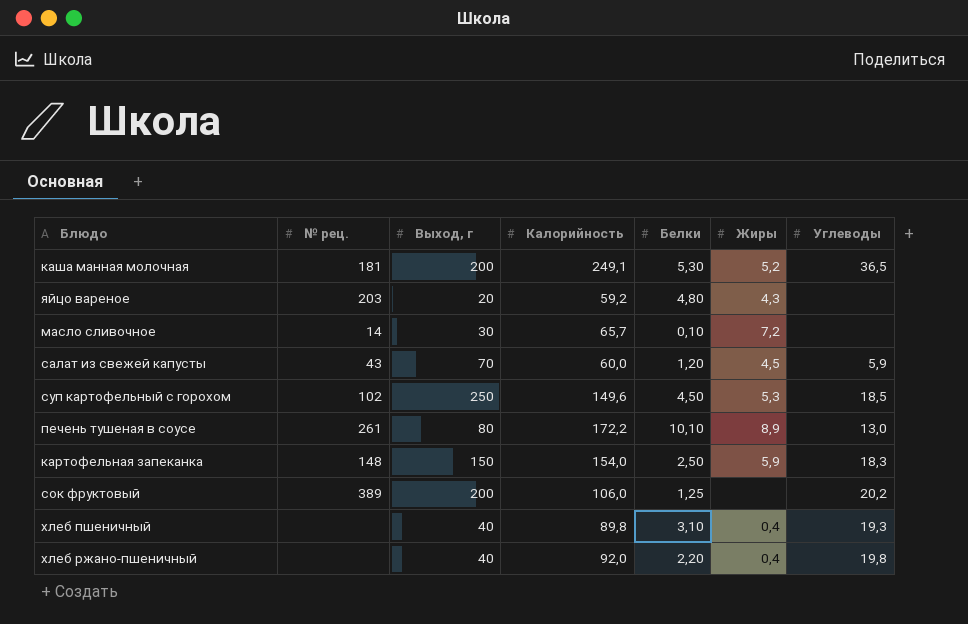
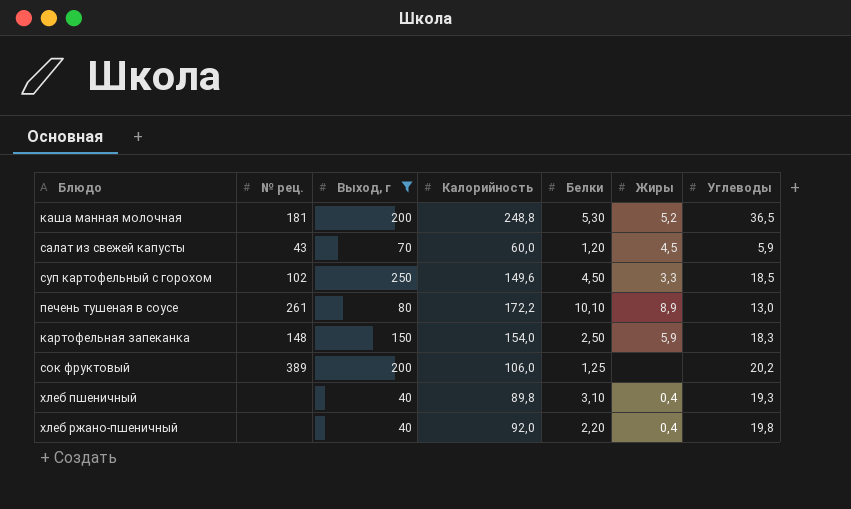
filter: none -> Выход, г >= 40
каша манная молочная | Калорийность: 249,1 -> 248,8
суп картофельный с горохом | Жиры: 5,3 -> 3,3

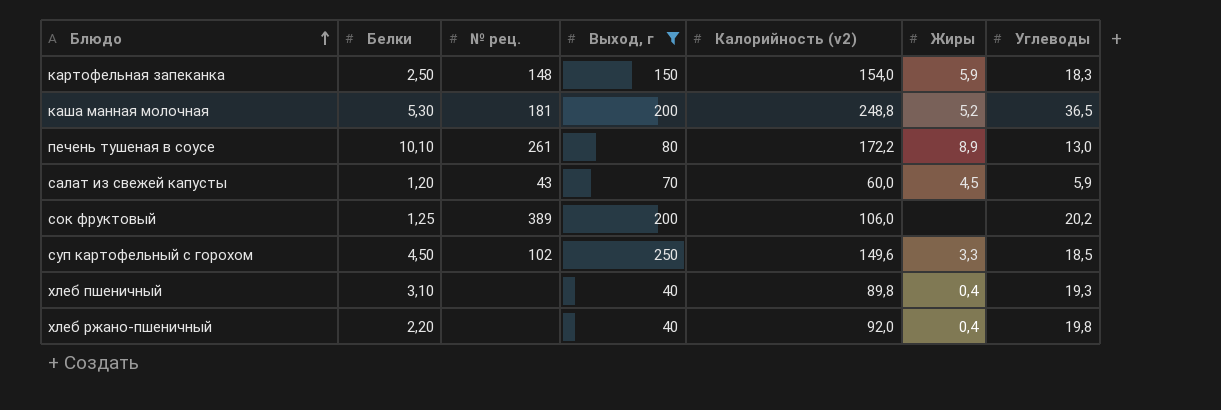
row order: none -> Блюдо ascending
column Белки | position: 5 -> 2
column name: Калорийность -> Калорийность (v2)

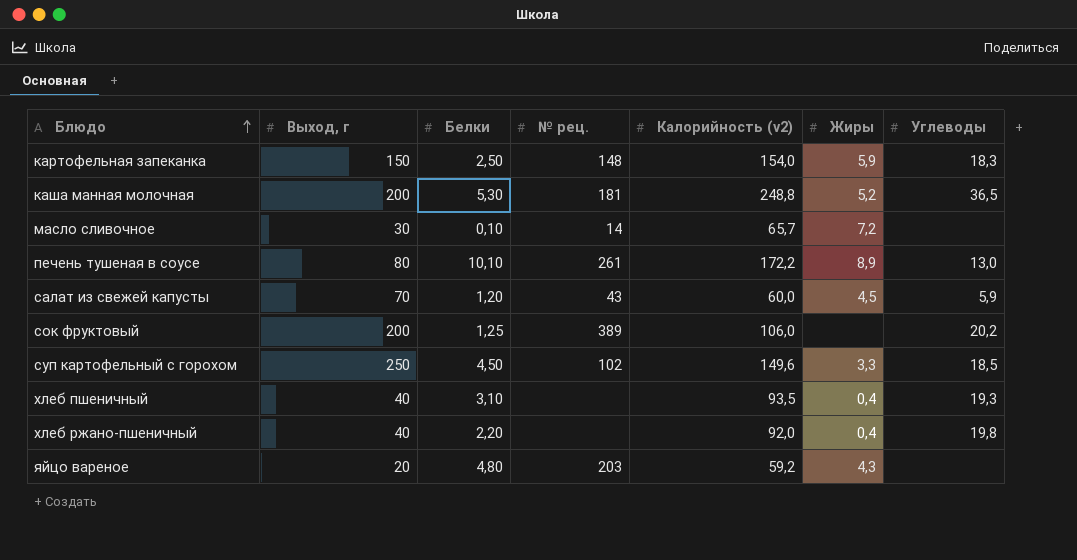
filter: Выход, г >= 40 -> none
column Выход, г | position: 4 -> 2
хлеб пшеничный | Калорийность (v2): 89,8 -> 93,5

